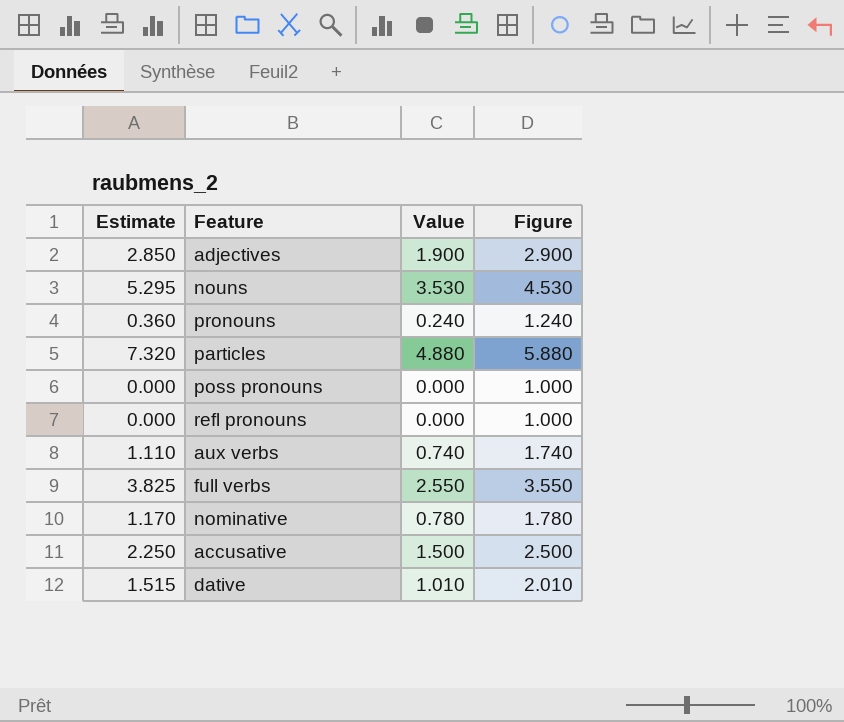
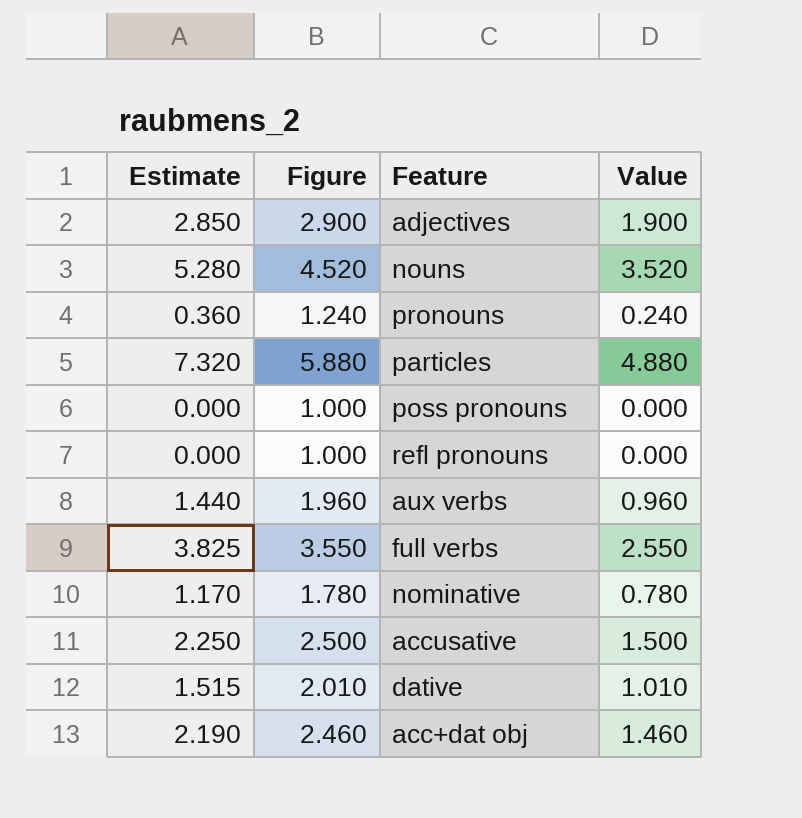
column Figure | position: 4 -> 2
nouns | Estimate: 5.295 -> 5.280
nouns | Figure: 4.530 -> 4.520
nouns | Value: 3.530 -> 3.520
aux verbs | Estimate: 1.110 -> 1.440
aux verbs | Figure: 1.740 -> 1.960
aux verbs | Value: 0.740 -> 0.960
row acc+dat obj: none -> 2.190 | 2.460 | 1.460

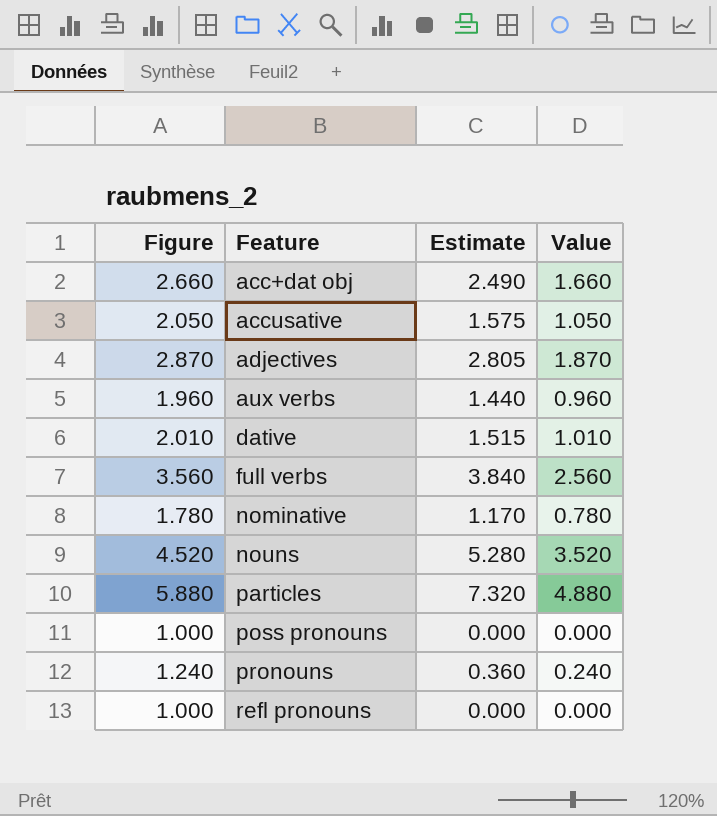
row order: none -> Feature ascending
column Estimate | position: 1 -> 3
acc+dat obj | Figure: 2.460 -> 2.660
acc+dat obj | Estimate: 2.190 -> 2.490
acc+dat obj | Value: 1.460 -> 1.660
accusative | Figure: 2.500 -> 2.050
accusative | Estimate: 2.250 -> 1.575
accusative | Value: 1.500 -> 1.050
adjectives | Figure: 2.900 -> 2.870
adjectives | Estimate: 2.850 -> 2.805
adjectives | Value: 1.900 -> 1.870
full verbs | Figure: 3.550 -> 3.560
full verbs | Estimate: 3.825 -> 3.840
full verbs | Value: 2.550 -> 2.560

